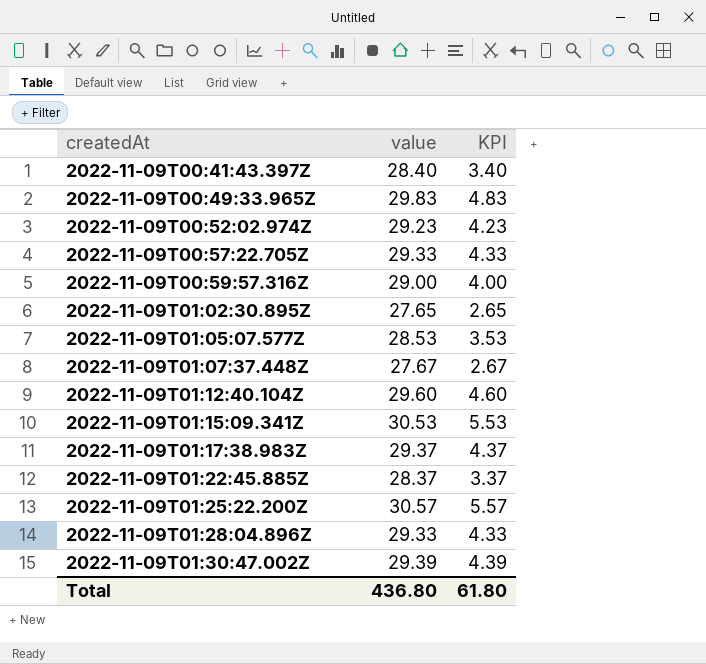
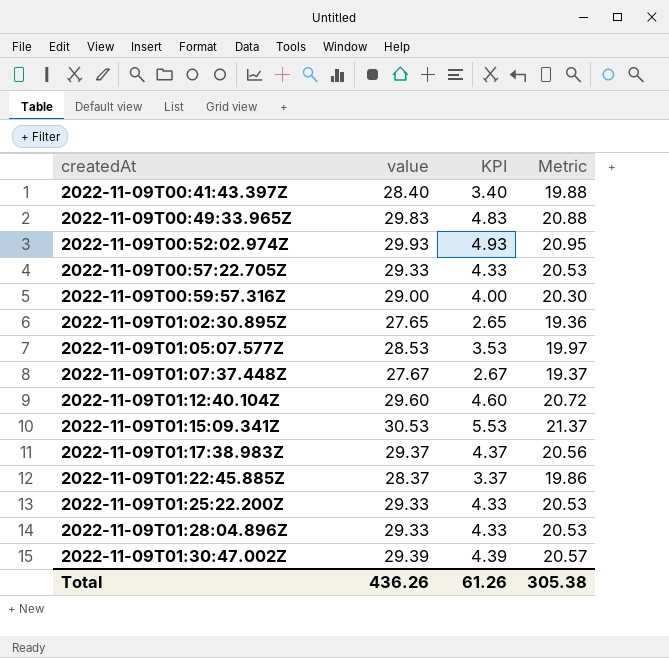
column Metric | formula: none -> [value] * 0.7
2022-11-09T00:52:02.974Z | value: 29.23 -> 29.93
2022-11-09T00:52:02.974Z | KPI: 4.23 -> 4.93
2022-11-09T01:25:22.200Z | value: 30.57 -> 29.33
2022-11-09T01:25:22.200Z | KPI: 5.57 -> 4.33
Total | value: 436.80 -> 436.26
Total | KPI: 61.80 -> 61.26

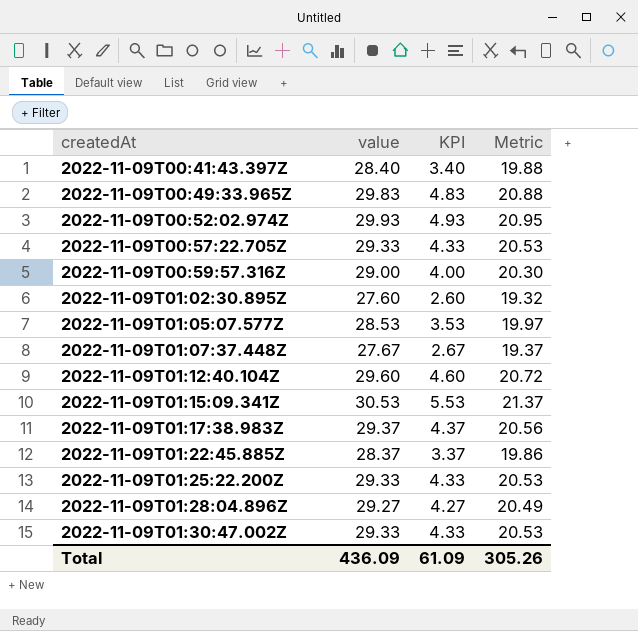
2022-11-09T01:02:30.895Z | value: 27.65 -> 27.60
2022-11-09T01:02:30.895Z | KPI: 2.65 -> 2.60
2022-11-09T01:02:30.895Z | Metric: 19.36 -> 19.32
2022-11-09T01:28:04.896Z | value: 29.33 -> 29.27
2022-11-09T01:28:04.896Z | KPI: 4.33 -> 4.27
2022-11-09T01:28:04.896Z | Metric: 20.53 -> 20.49
2022-11-09T01:30:47.002Z | value: 29.39 -> 29.33
2022-11-09T01:30:47.002Z | KPI: 4.39 -> 4.33
2022-11-09T01:30:47.002Z | Metric: 20.57 -> 20.53
Total | value: 436.26 -> 436.09
Total | KPI: 61.26 -> 61.09
Total | Metric: 305.38 -> 305.26

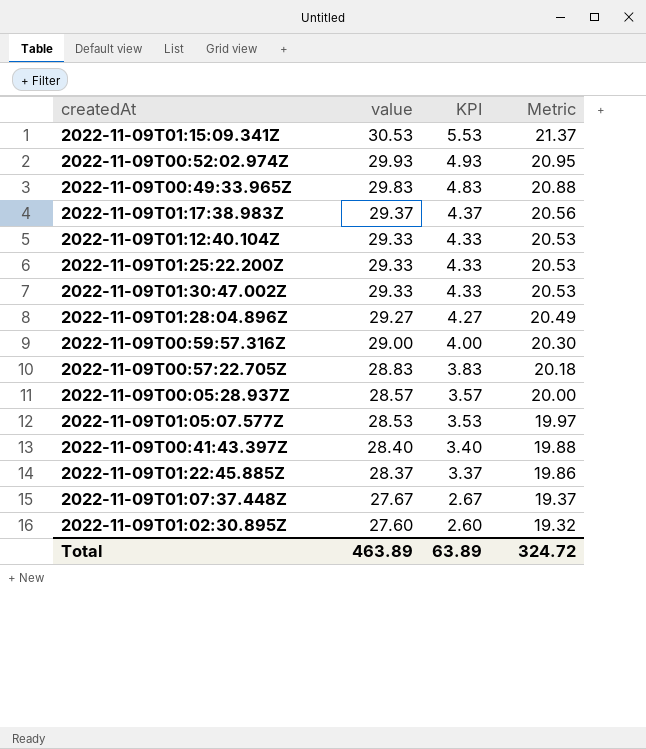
row order: createdAt ascending -> value descending
2022-11-09T01:12:40.104Z | value: 29.60 -> 29.33
2022-11-09T01:12:40.104Z | KPI: 4.60 -> 4.33
2022-11-09T01:12:40.104Z | Metric: 20.72 -> 20.53
2022-11-09T00:57:22.705Z | value: 29.33 -> 28.83
2022-11-09T00:57:22.705Z | KPI: 4.33 -> 3.83
2022-11-09T00:57:22.705Z | Metric: 20.53 -> 20.18
row 2022-11-09T00:05:28.937Z: none -> 28.57 | 3.57 | 20.00
Total | value: 436.09 -> 463.89
Total | KPI: 61.09 -> 63.89
Total | Metric: 305.26 -> 324.72

